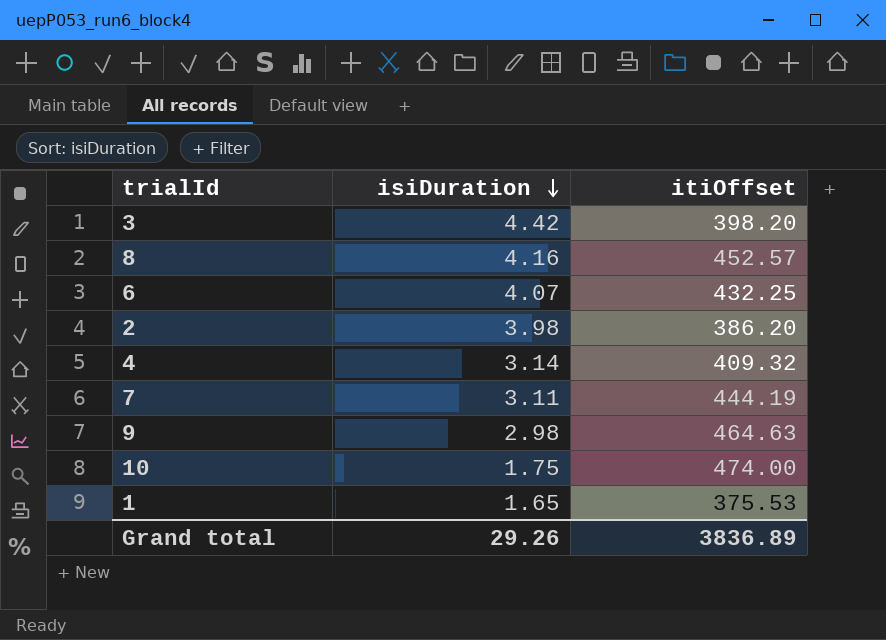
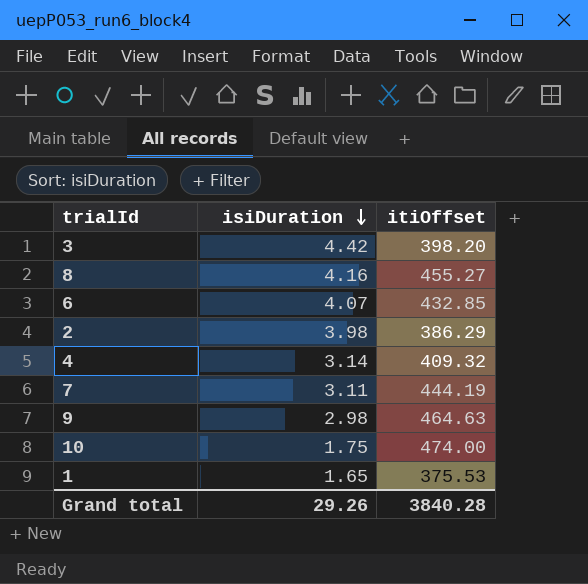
8 | itiOffset: 452.57 -> 455.27
6 | itiOffset: 432.25 -> 432.85
2 | itiOffset: 386.20 -> 386.29
Grand total | itiOffset: 3836.89 -> 3840.28

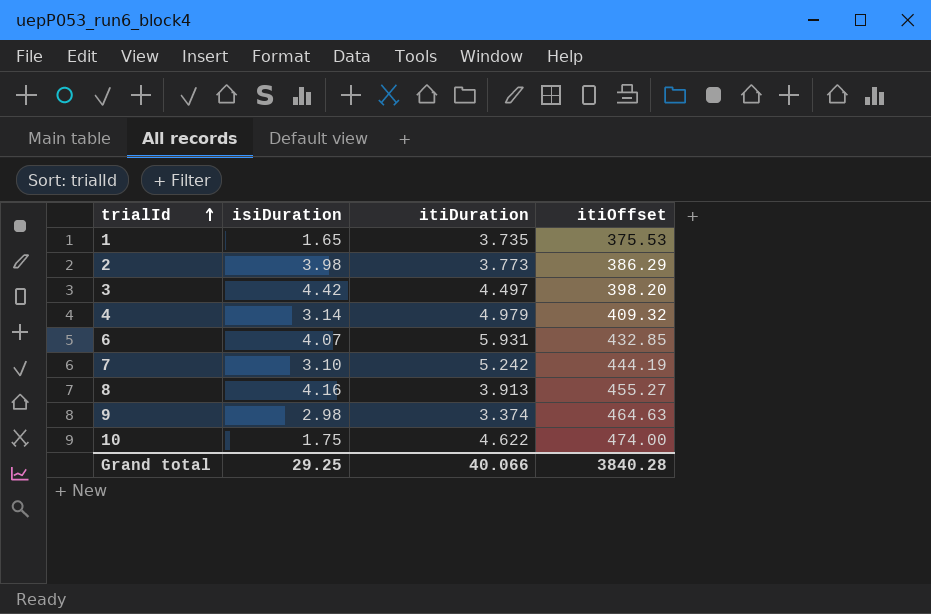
row order: isiDuration descending -> trialId ascending
column itiDuration | position: none -> 3
7 | isiDuration: 3.11 -> 3.10
Grand total | isiDuration: 29.26 -> 29.25

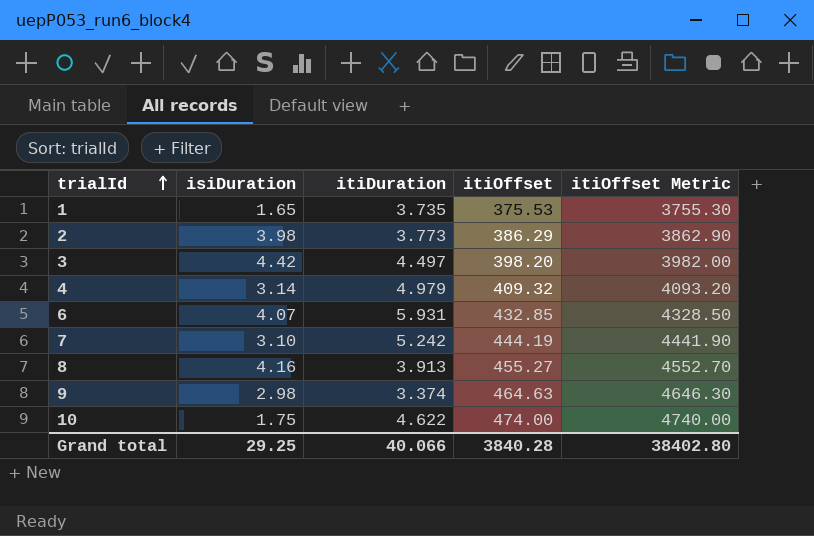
column itiOffset Metric | formula: none -> [itiOffset] * 10

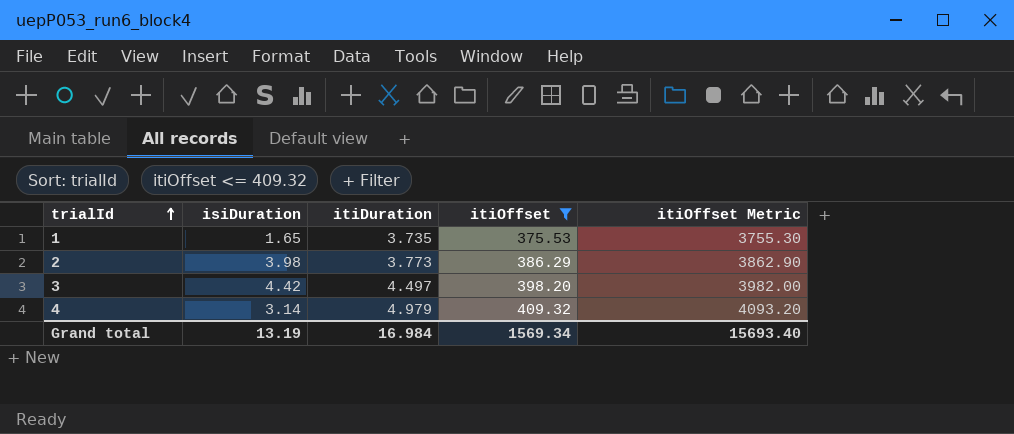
filter: none -> itiOffset <= 409.32
Grand total | isiDuration: 29.25 -> 13.19
Grand total | itiDuration: 40.066 -> 16.984
Grand total | itiOffset: 3840.28 -> 1569.34
Grand total | itiOffset Metric: 38402.80 -> 15693.40

